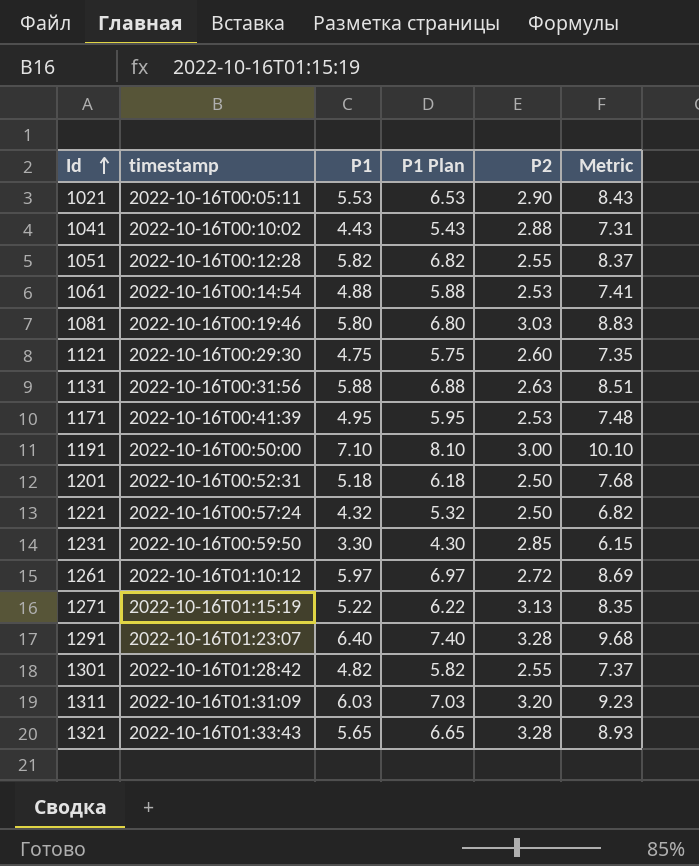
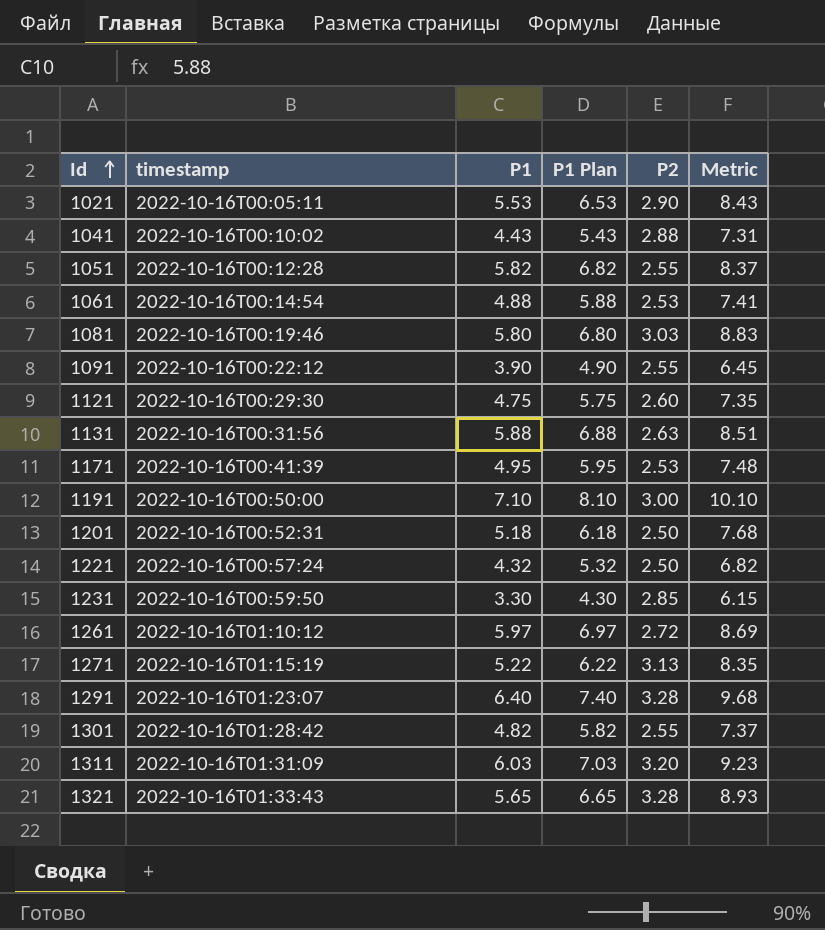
row 1091: none -> 2022-10-16T00:22:12 | 3.90 | 4.90 | 2.55 | 6.45

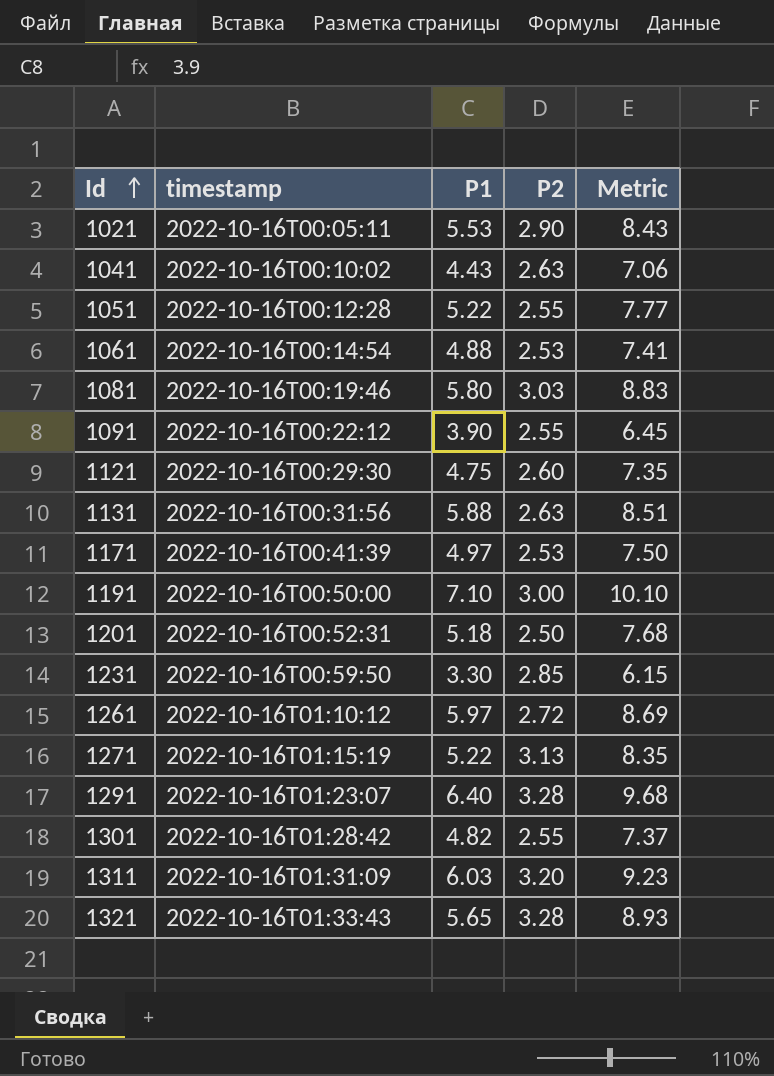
column P1 Plan | formula: [P1] + 1 -> none
row 1221: 2022-10-16T00:57:24 | 4.32 | 5.32 | 2.50 | 6.82 -> none
1041 | P2: 2.88 -> 2.63
1041 | Metric: 7.31 -> 7.06
1051 | P1: 5.82 -> 5.22
1051 | Metric: 8.37 -> 7.77
1171 | P1: 4.95 -> 4.97
1171 | Metric: 7.48 -> 7.50

